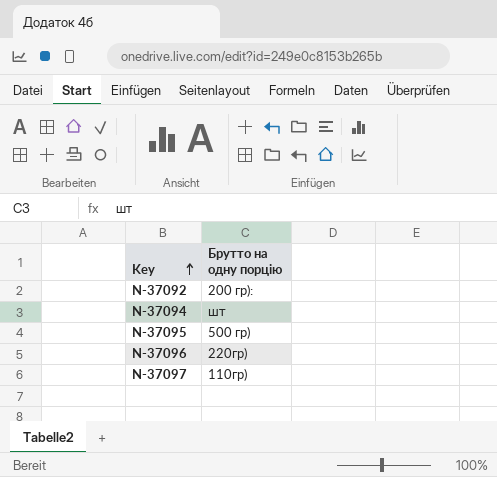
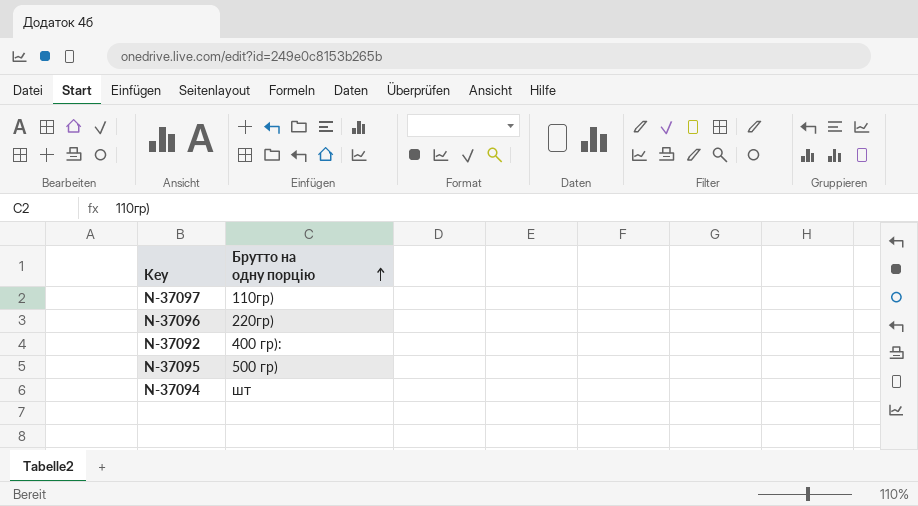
row order: Key ascending -> Брутто на одну порцію ascending
N-37092 | Брутто на одну порцію: 200 гр): -> 400 гр):

